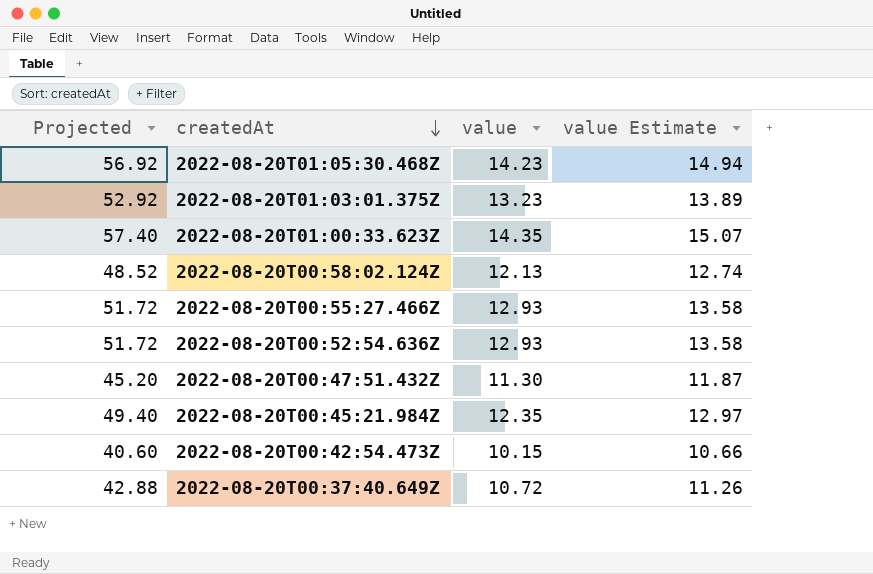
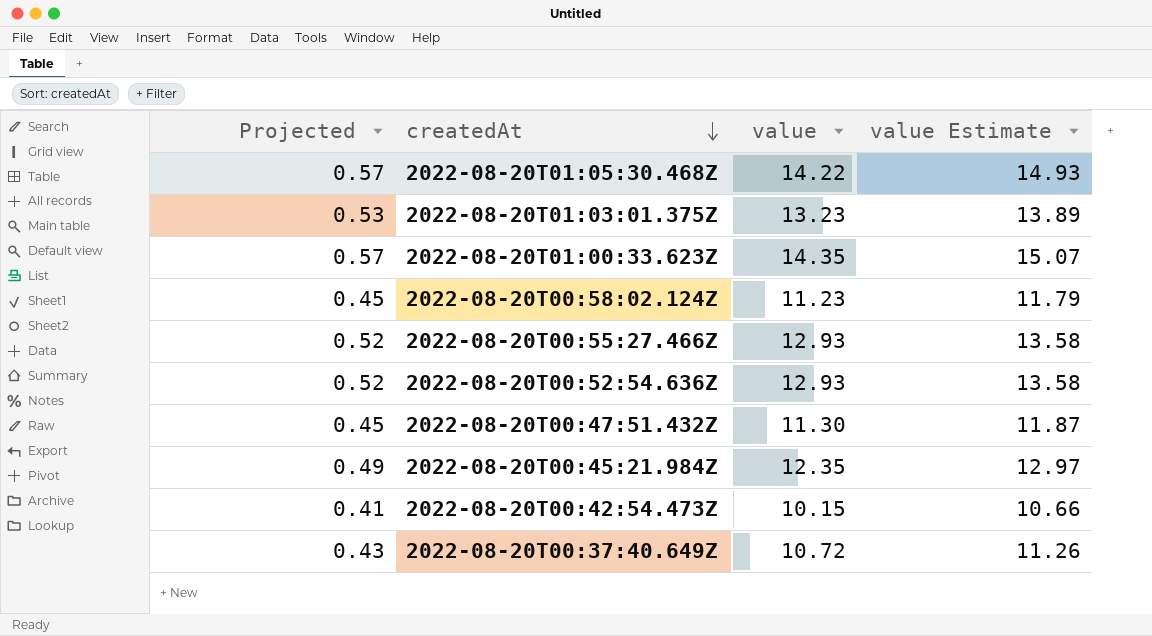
column Projected | formula: [value] * 4 -> [value] * 0.04
2022-08-20T01:05:30.468Z | value: 14.23 -> 14.22
2022-08-20T01:05:30.468Z | value Estimate: 14.94 -> 14.93
2022-08-20T00:58:02.124Z | value: 12.13 -> 11.23
2022-08-20T00:58:02.124Z | value Estimate: 12.74 -> 11.79

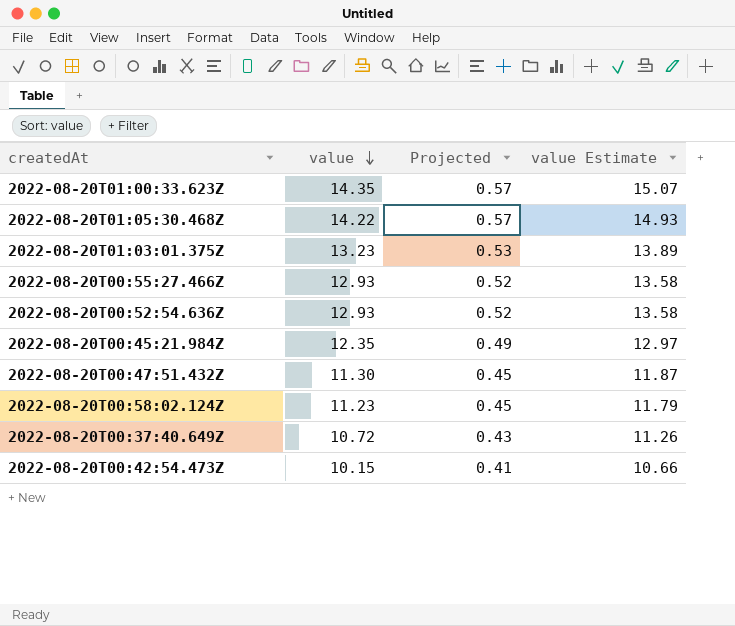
row order: createdAt descending -> value descending
column Projected | position: 1 -> 3

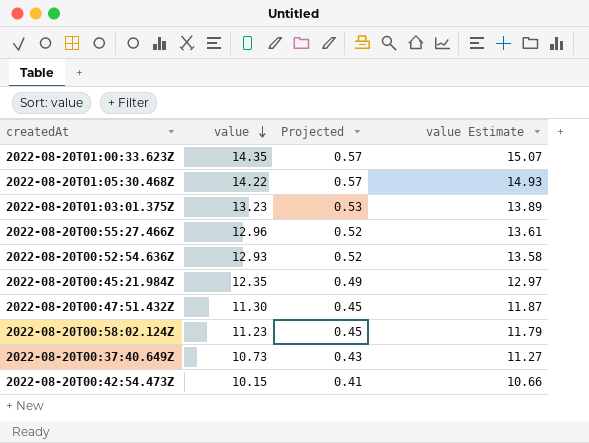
2022-08-20T00:55:27.466Z | value: 12.93 -> 12.96
2022-08-20T00:55:27.466Z | value Estimate: 13.58 -> 13.61
2022-08-20T00:37:40.649Z | value: 10.72 -> 10.73
2022-08-20T00:37:40.649Z | value Estimate: 11.26 -> 11.27

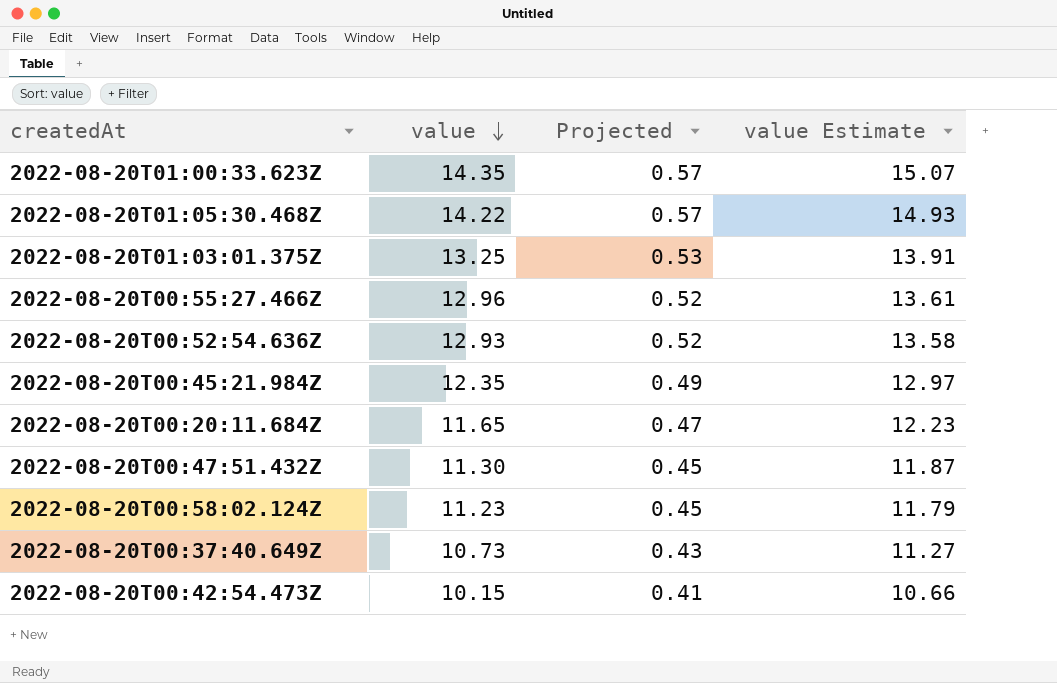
2022-08-20T01:03:01.375Z | value: 13.23 -> 13.25
2022-08-20T01:03:01.375Z | value Estimate: 13.89 -> 13.91
row 2022-08-20T00:20:11.684Z: none -> 11.65 | 0.47 | 12.23

